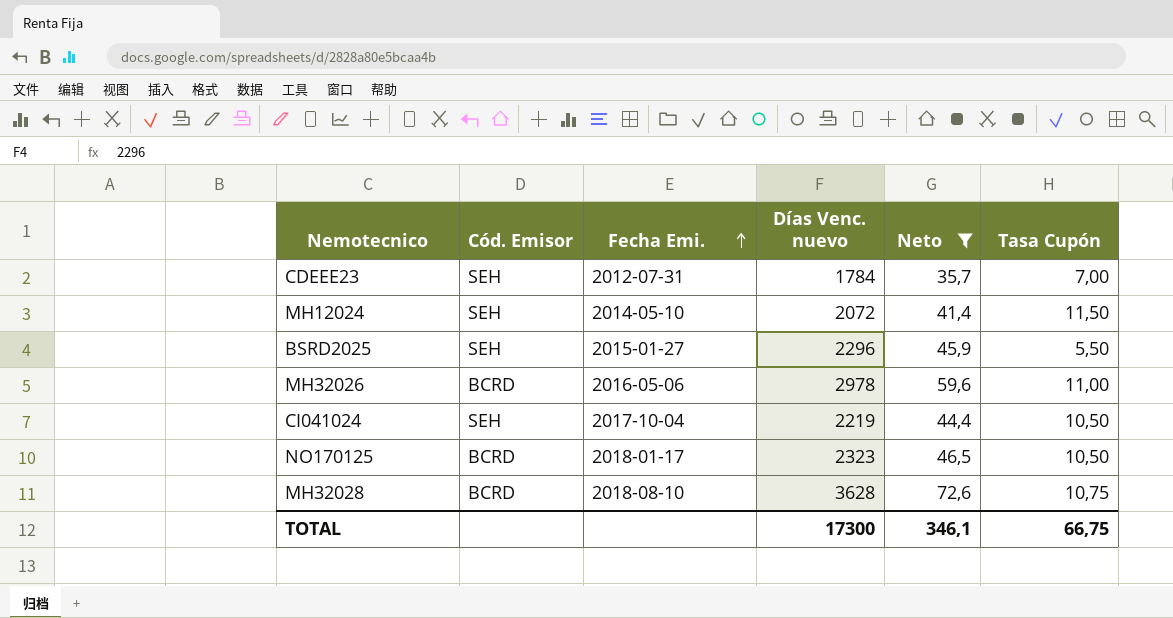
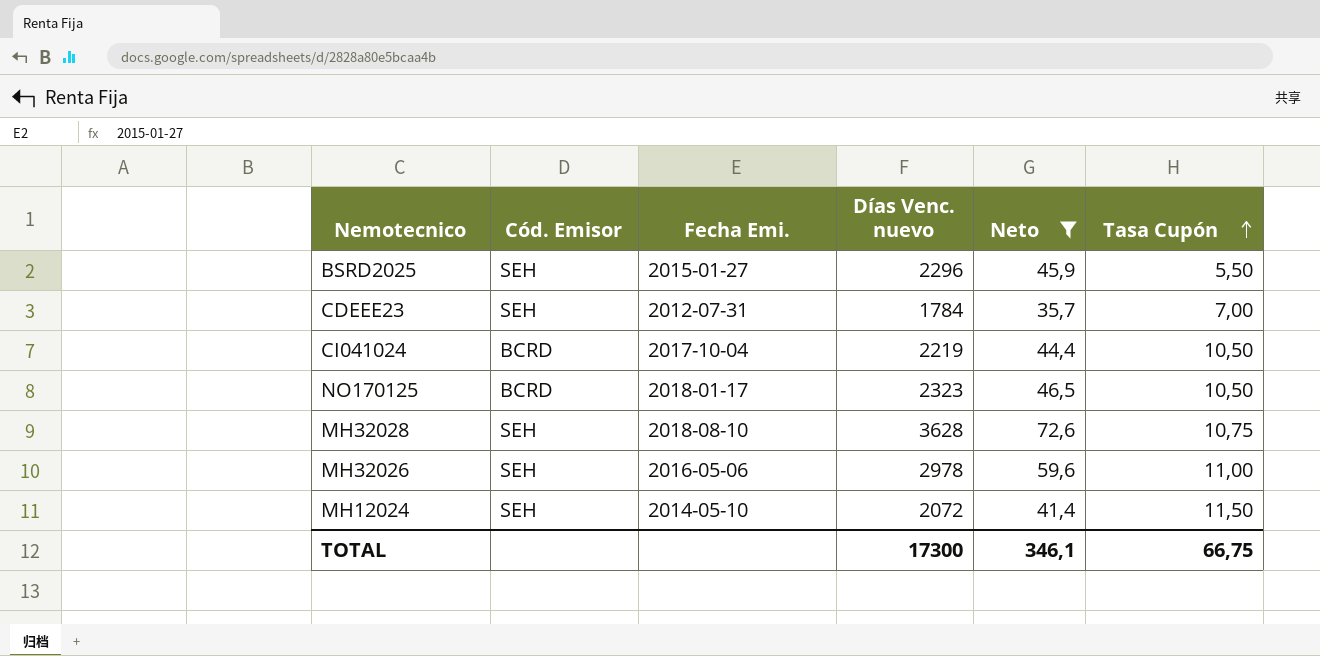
row order: Fecha Emi. ascending -> Tasa Cupón ascending
CI041024 | Cód. Emisor: SEH -> BCRD
MH32028 | Cód. Emisor: BCRD -> SEH
MH32026 | Cód. Emisor: BCRD -> SEH

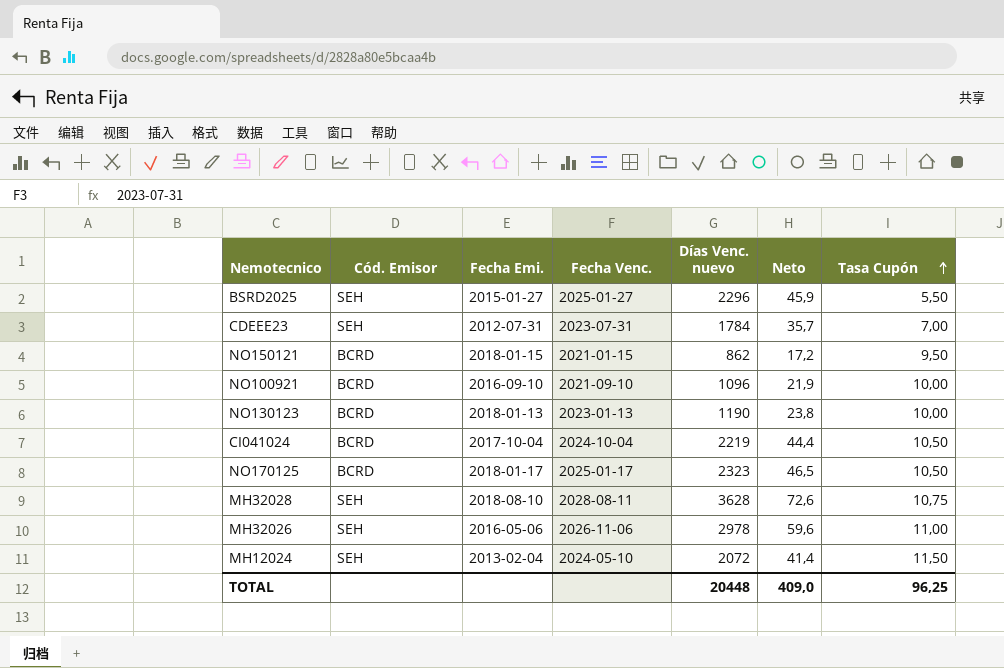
filter: Neto >= 35,7 -> none
column Fecha Venc. | position: none -> 4
MH12024 | Fecha Emi.: 2014-05-10 -> 2013-02-04
TOTAL | Días Venc. nuevo: 17300 -> 20448
TOTAL | Neto: 346,1 -> 409,0
TOTAL | Tasa Cupón: 66,75 -> 96,25

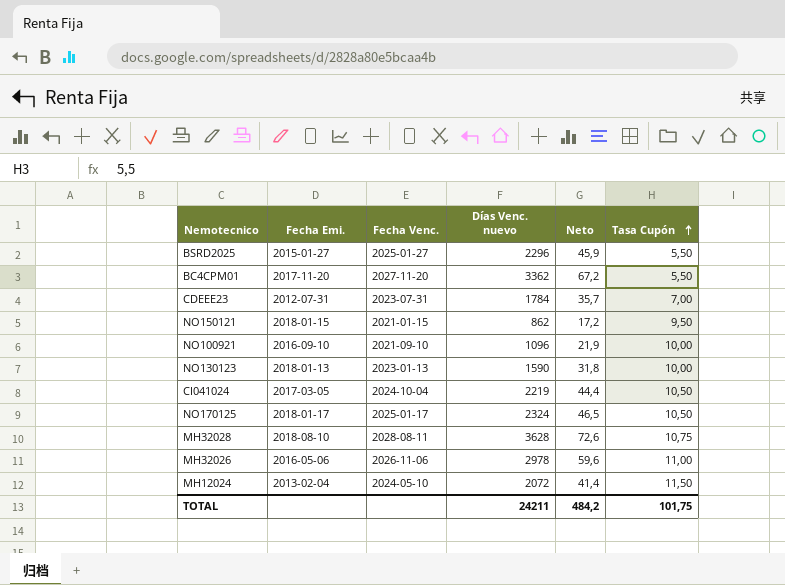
column Cód. Emisor | position: 2 -> none
row BC4CPM01: none -> 2017-11-20 | 2027-11-20 | 3362 | 67,2 | 5,50
NO130123 | Días Venc. nuevo: 1190 -> 1590
NO130123 | Neto: 23,8 -> 31,8
CI041024 | Fecha Emi.: 2017-10-04 -> 2017-03-05
NO170125 | Días Venc. nuevo: 2323 -> 2324
TOTAL | Días Venc. nuevo: 20448 -> 24211
TOTAL | Neto: 409,0 -> 484,2
TOTAL | Tasa Cupón: 96,25 -> 101,75

